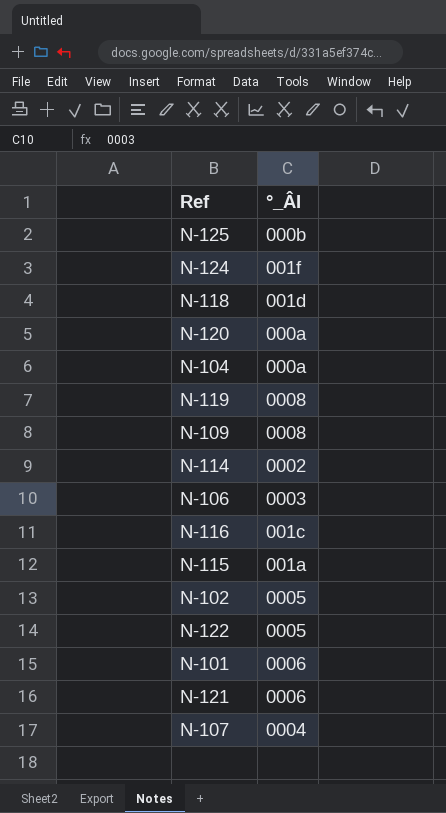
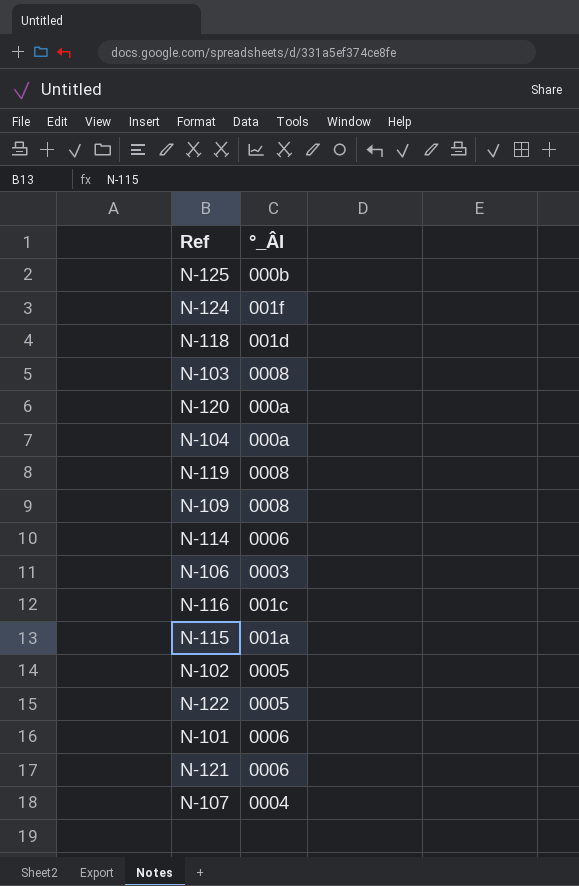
row N-103: none -> 0008
N-114 | °_ÂI: 0002 -> 0006

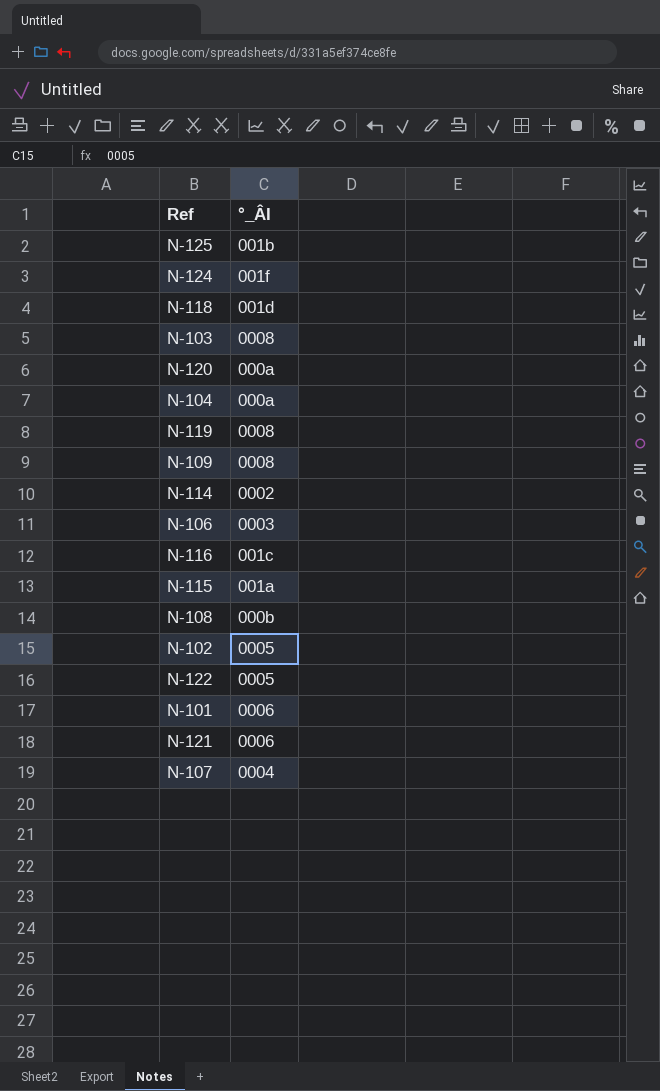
N-125 | °_ÂI: 000b -> 001b
N-114 | °_ÂI: 0006 -> 0002
row N-108: none -> 000b

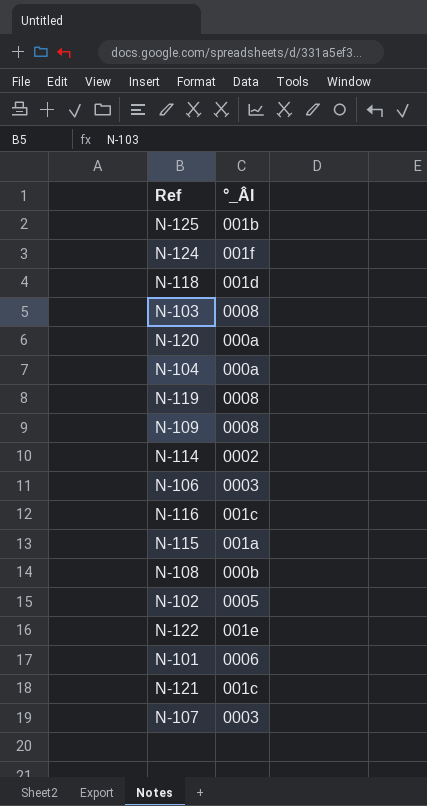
N-122 | °_ÂI: 0005 -> 001e
N-121 | °_ÂI: 0006 -> 001c
N-107 | °_ÂI: 0004 -> 0003

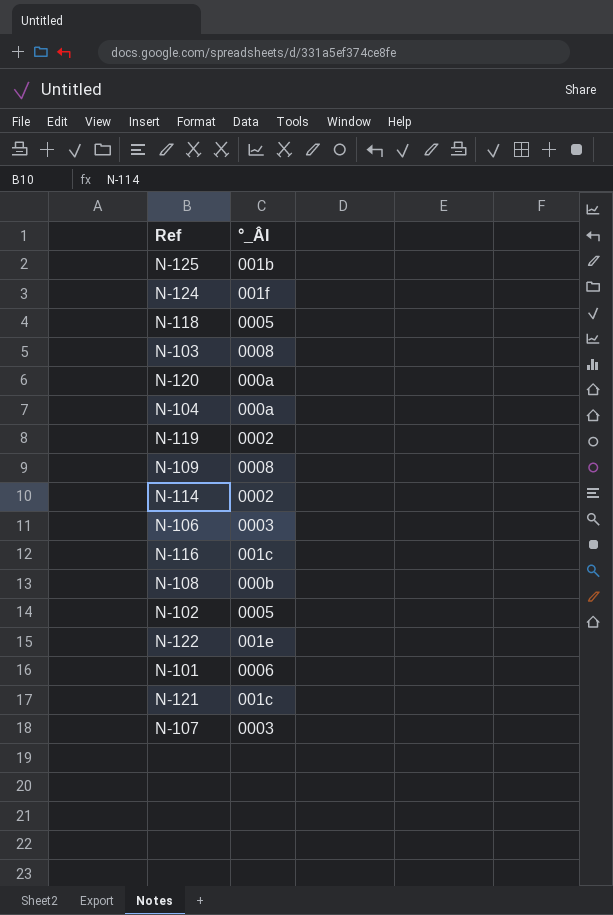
row N-115: 001a -> none
N-118 | °_ÂI: 001d -> 0005
N-119 | °_ÂI: 0008 -> 0002

